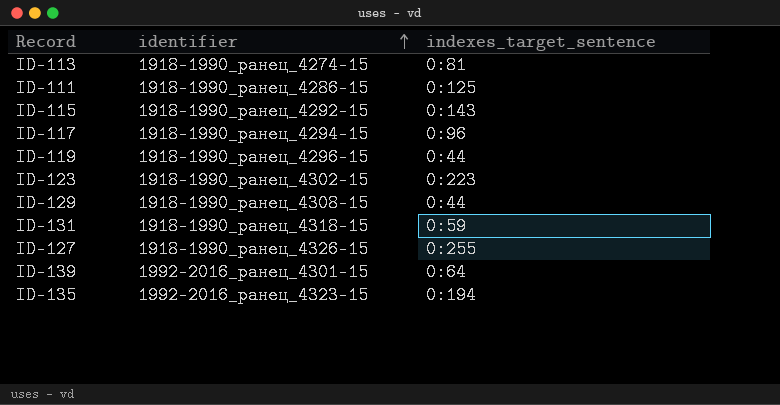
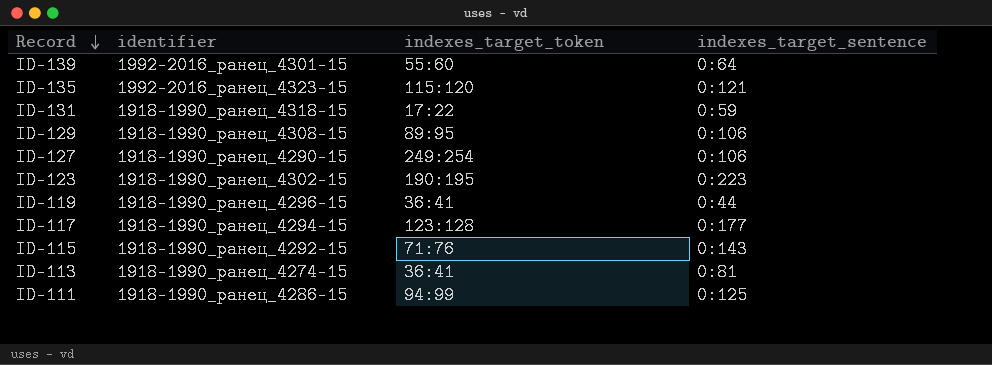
row order: identifier ascending -> Record descending
column indexes_target_token | position: none -> 3
ID-135 | indexes_target_sentence: 0:194 -> 0:121
ID-129 | indexes_target_sentence: 0:44 -> 0:106
ID-127 | identifier: 1918-1990_ранец_4326-15 -> 1918-1990_ранец_4290-15
ID-127 | indexes_target_sentence: 0:255 -> 0:106
ID-117 | indexes_target_sentence: 0:96 -> 0:177

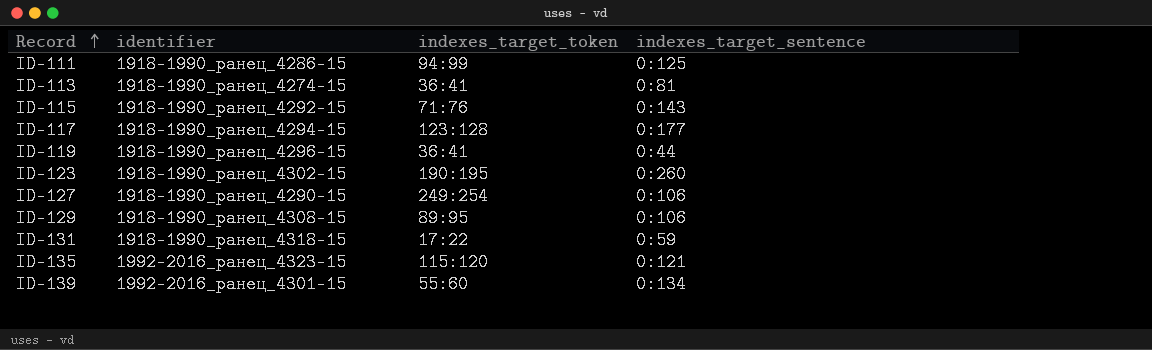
row order: Record descending -> Record ascending
ID-123 | indexes_target_sentence: 0:223 -> 0:260
ID-139 | indexes_target_sentence: 0:64 -> 0:134

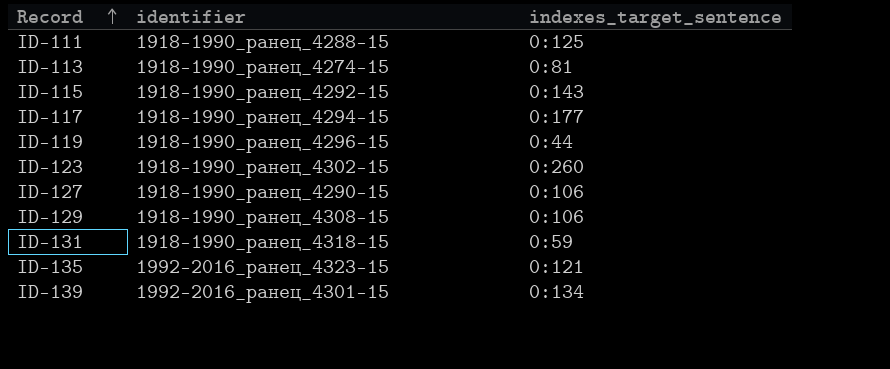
column indexes_target_token | position: 3 -> none
ID-111 | identifier: 1918-1990_ранец_4286-15 -> 1918-1990_ранец_4288-15

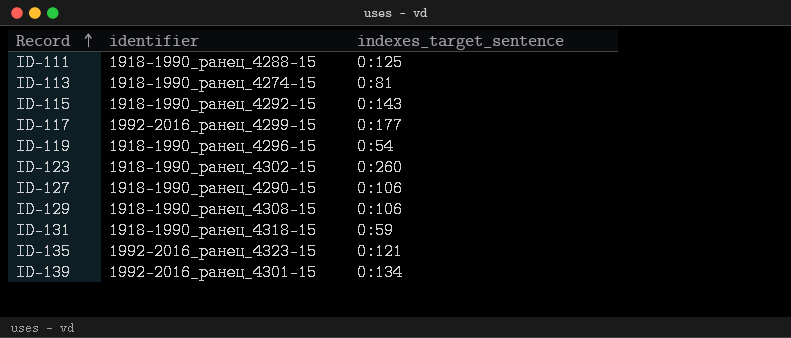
ID-117 | identifier: 1918-1990_ранец_4294-15 -> 1992-2016_ранец_4299-15
ID-119 | indexes_target_sentence: 0:44 -> 0:54

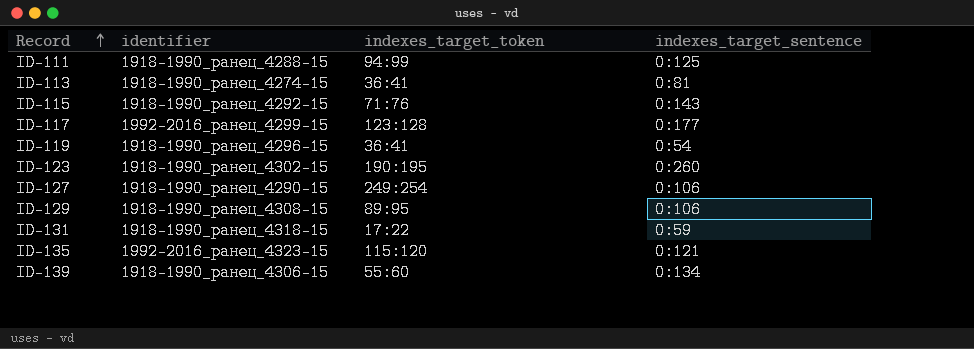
column indexes_target_token | position: none -> 3
ID-139 | identifier: 1992-2016_ранец_4301-15 -> 1918-1990_ранец_4306-15

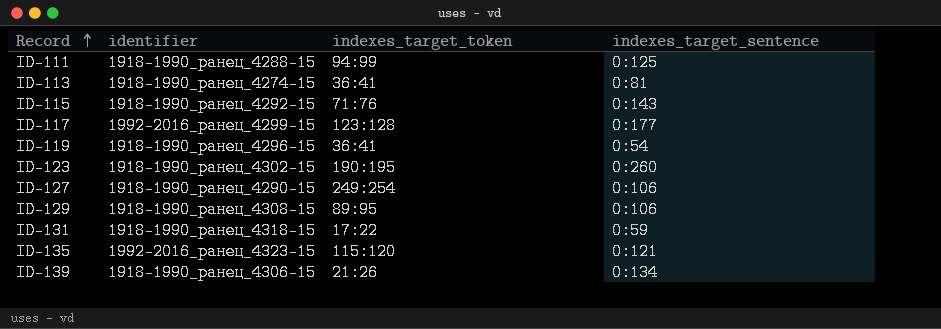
ID-139 | indexes_target_token: 55:60 -> 21:26

